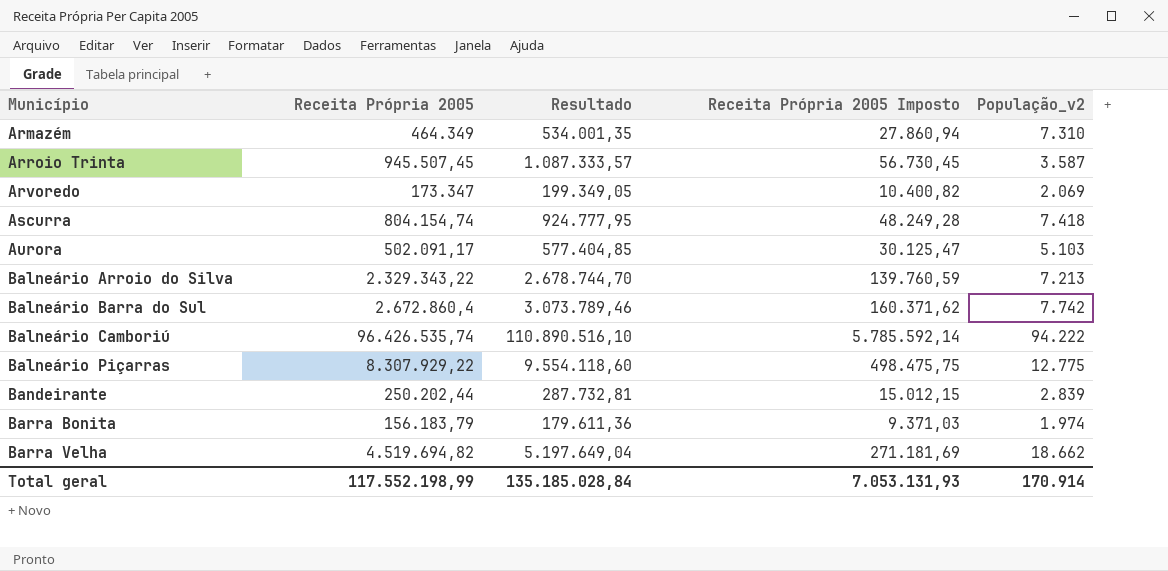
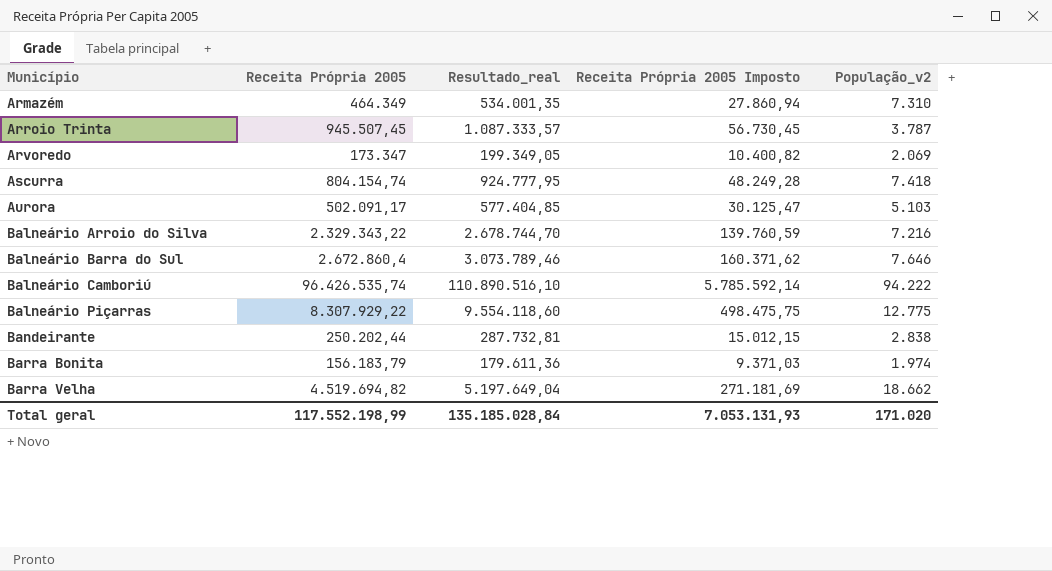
column name: Resultado -> Resultado_real
Arroio Trinta | População_v2: 3.587 -> 3.787
Balneário Arroio do Silva | População_v2: 7.213 -> 7.216
Balneário Barra do Sul | População_v2: 7.742 -> 7.646
Bandeirante | População_v2: 2.839 -> 2.838
Total geral | População_v2: 170.914 -> 171.020

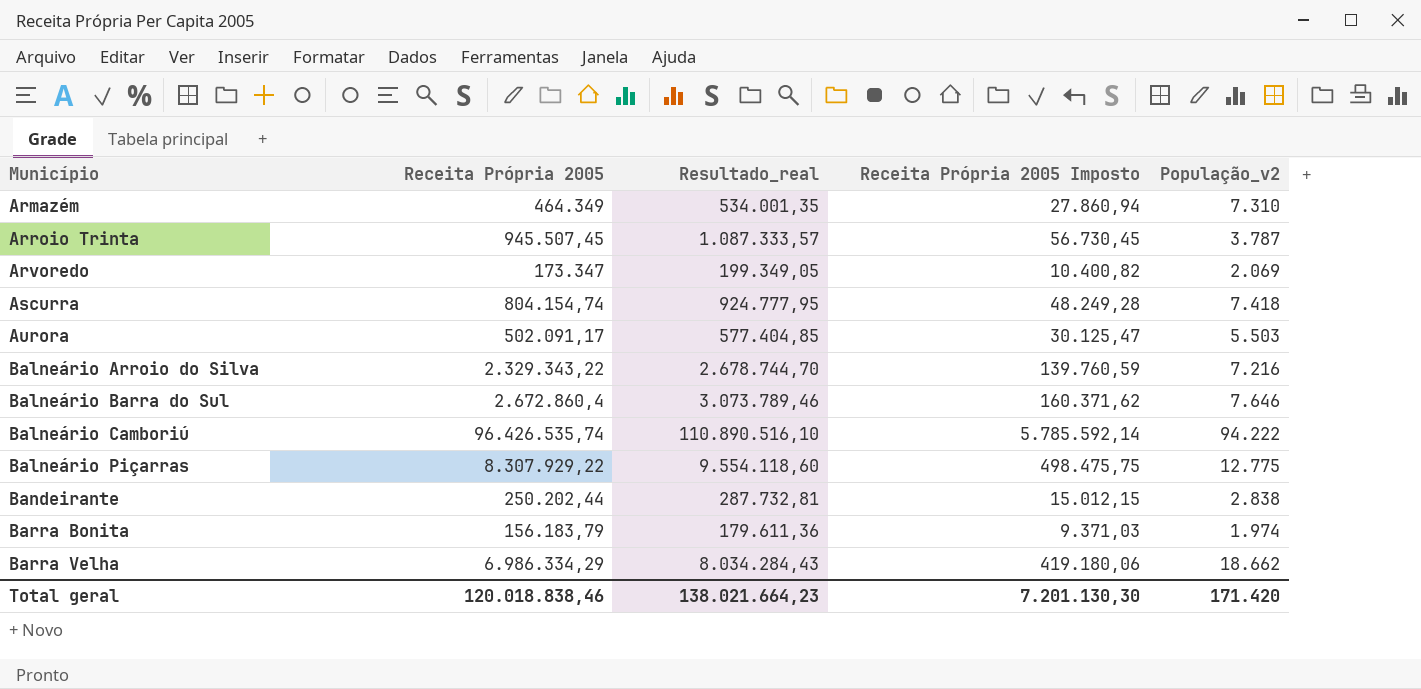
Aurora | População_v2: 5.103 -> 5.503
Barra Velha | Receita Própria 2005: 4.519.694,82 -> 6.986.334,29
Barra Velha | Resultado_real: 5.197.649,04 -> 8.034.284,43
Barra Velha | Receita Própria 2005 Imposto: 271.181,69 -> 419.180,06
Total geral | Receita Própria 2005: 117.552.198,99 -> 120.018.838,46
Total geral | Resultado_real: 135.185.028,84 -> 138.021.664,23
Total geral | Receita Própria 2005 Imposto: 7.053.131,93 -> 7.201.130,30
Total geral | População_v2: 171.020 -> 171.420

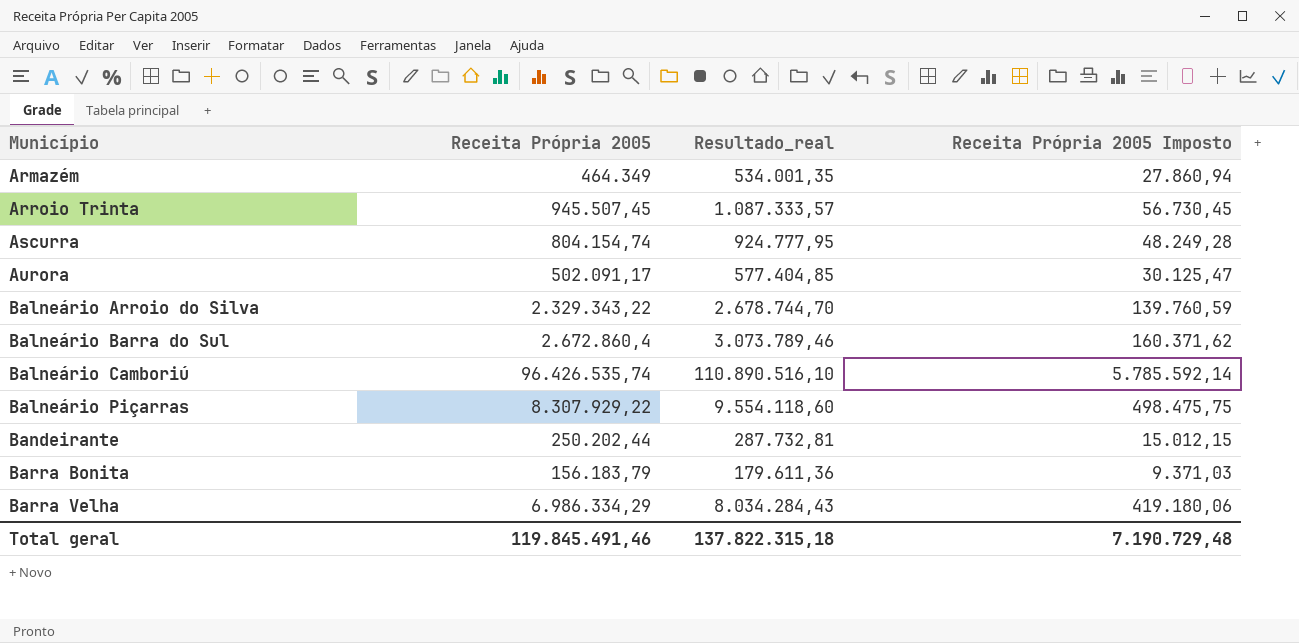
column População_v2 | position: 5 -> none
row Arvoredo: 173.347 | 199.349,05 | 10.400,82 | 2.069 -> none
Total geral | Receita Própria 2005: 120.018.838,46 -> 119.845.491,46
Total geral | Resultado_real: 138.021.664,23 -> 137.822.315,18
Total geral | Receita Própria 2005 Imposto: 7.201.130,30 -> 7.190.729,48

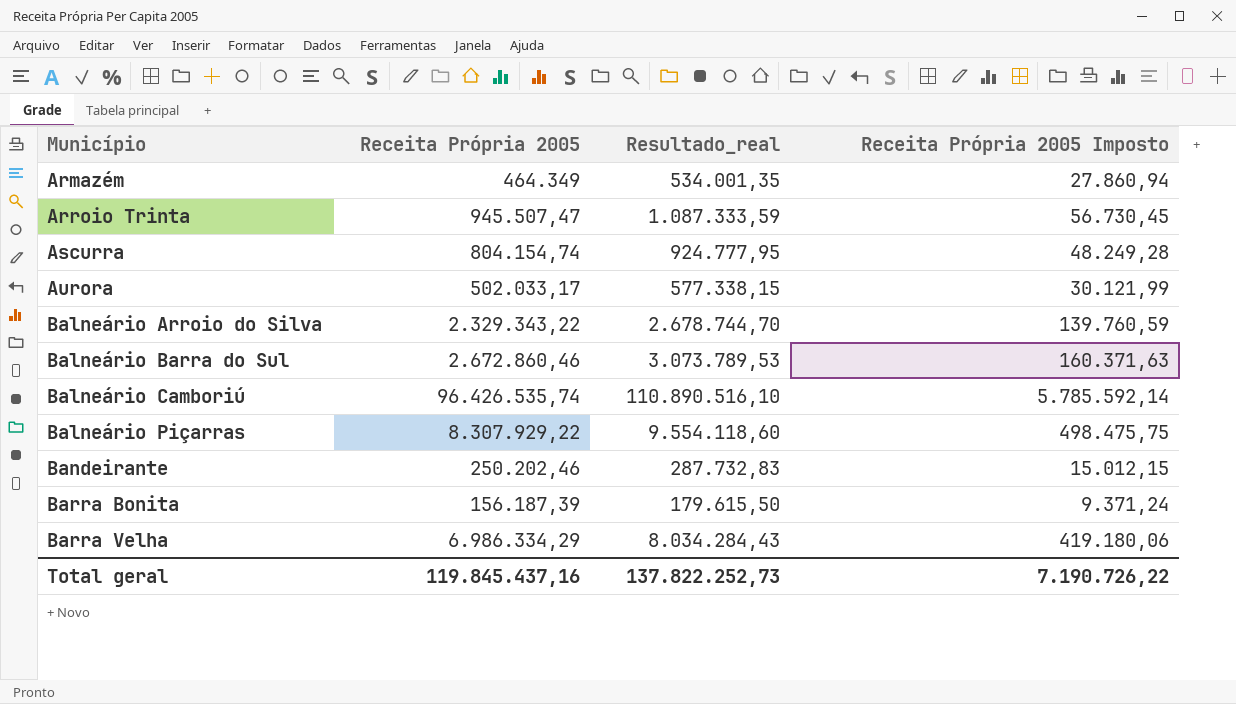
Arroio Trinta | Receita Própria 2005: 945.507,45 -> 945.507,47
Arroio Trinta | Resultado_real: 1.087.333,57 -> 1.087.333,59
Aurora | Receita Própria 2005: 502.091,17 -> 502.033,17
Aurora | Resultado_real: 577.404,85 -> 577.338,15
Aurora | Receita Própria 2005 Imposto: 30.125,47 -> 30.121,99
Balneário Barra do Sul | Receita Própria 2005: 2.672.860,4 -> 2.672.860,46
Balneário Barra do Sul | Resultado_real: 3.073.789,46 -> 3.073.789,53
Balneário Barra do Sul | Receita Própria 2005 Imposto: 160.371,62 -> 160.371,63
Bandeirante | Receita Própria 2005: 250.202,44 -> 250.202,46
Bandeirante | Resultado_real: 287.732,81 -> 287.732,83
Barra Bonita | Receita Própria 2005: 156.183,79 -> 156.187,39
Barra Bonita | Resultado_real: 179.611,36 -> 179.615,50
Barra Bonita | Receita Própria 2005 Imposto: 9.371,03 -> 9.371,24
Total geral | Receita Própria 2005: 119.845.491,46 -> 119.845.437,16
Total geral | Resultado_real: 137.822.315,18 -> 137.822.252,73
Total geral | Receita Própria 2005 Imposto: 7.190.729,48 -> 7.190.726,22

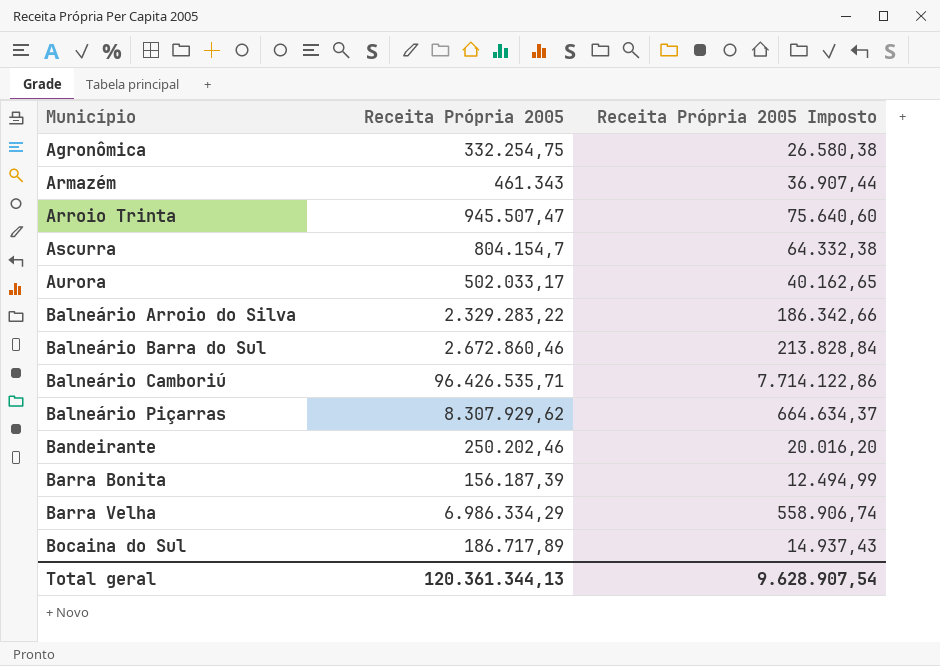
column Resultado_real | formula: [Receita Própria 2005] * 1,15 -> none
column Receita Própria 2005 Imposto | formula: [Receita Própria 2005] * 0,06 -> [Receita Própria 2005] * 0,08
row Agronômica: none -> 332.254,75 | 26.580,38
Armazém | Receita Própria 2005: 464.349 -> 461.343
Ascurra | Receita Própria 2005: 804.154,74 -> 804.154,7
Balneário Arroio do Silva | Receita Própria 2005: 2.329.343,22 -> 2.329.283,22
Balneário Camboriú | Receita Própria 2005: 96.426.535,74 -> 96.426.535,71
Balneário Piçarras | Receita Própria 2005: 8.307.929,22 -> 8.307.929,62
row Bocaina do Sul: none -> 186.717,89 | 14.937,43
Total geral | Receita Própria 2005: 119.845.437,16 -> 120.361.344,13
Total geral | Receita Própria 2005 Imposto: 7.190.726,22 -> 9.628.907,54

